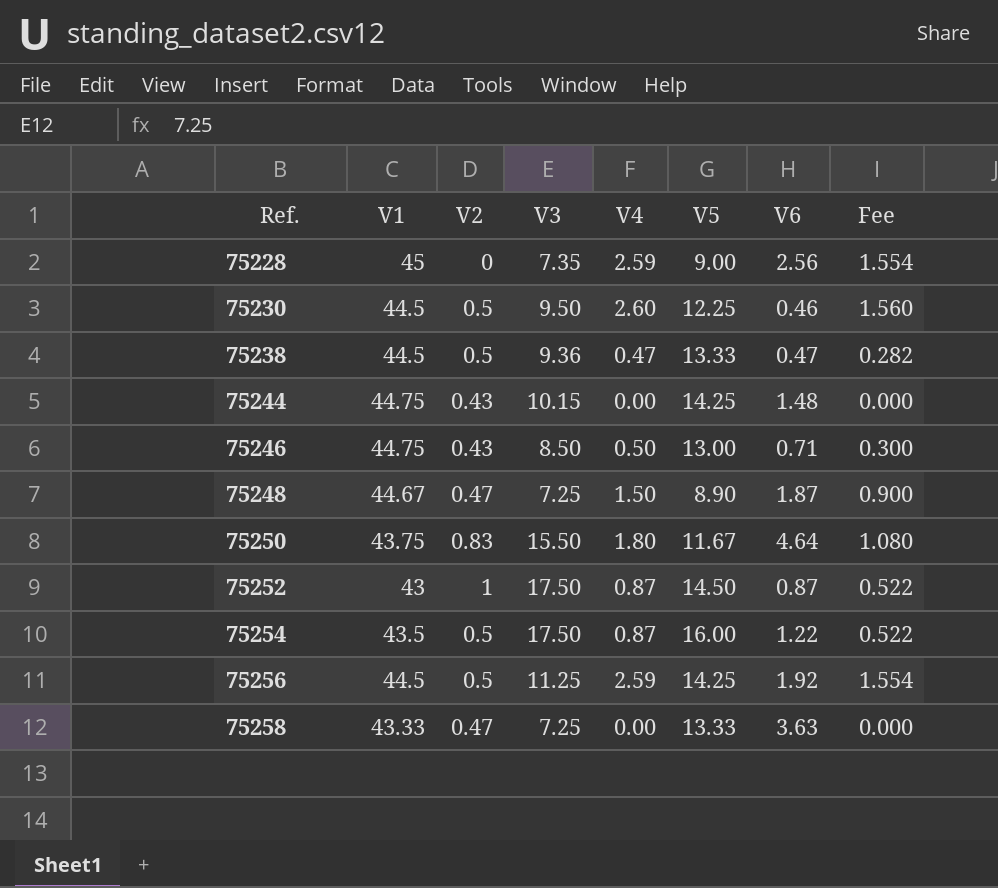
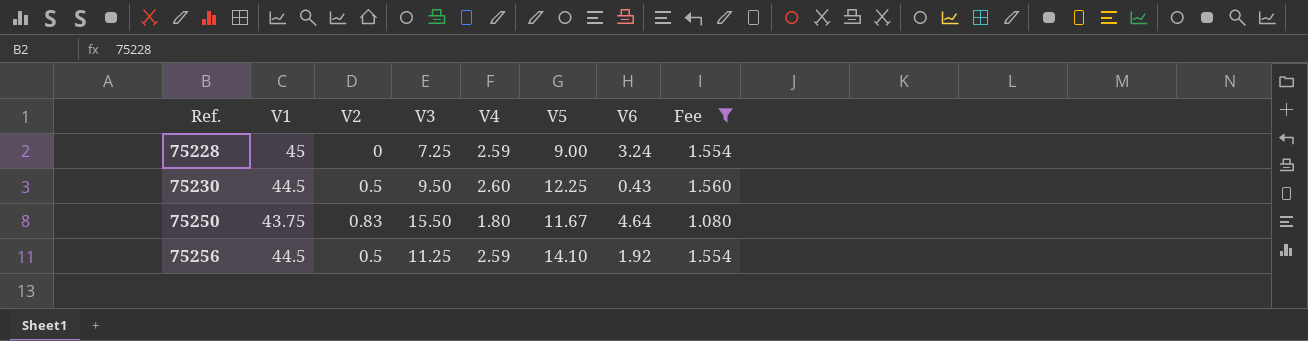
filter: none -> Fee >= 1.080
75228 | V3: 7.35 -> 7.25
75228 | V6: 2.56 -> 3.24
75230 | V6: 0.46 -> 0.43
75256 | V5: 14.25 -> 14.10

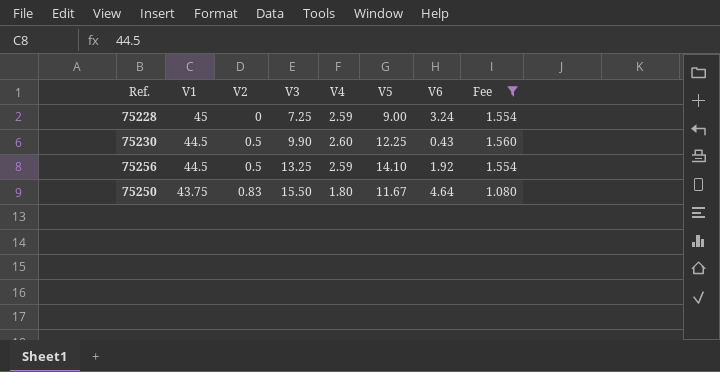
row order: Ref. ascending -> V1 descending
75230 | V3: 9.50 -> 9.90
75256 | V3: 11.25 -> 13.25

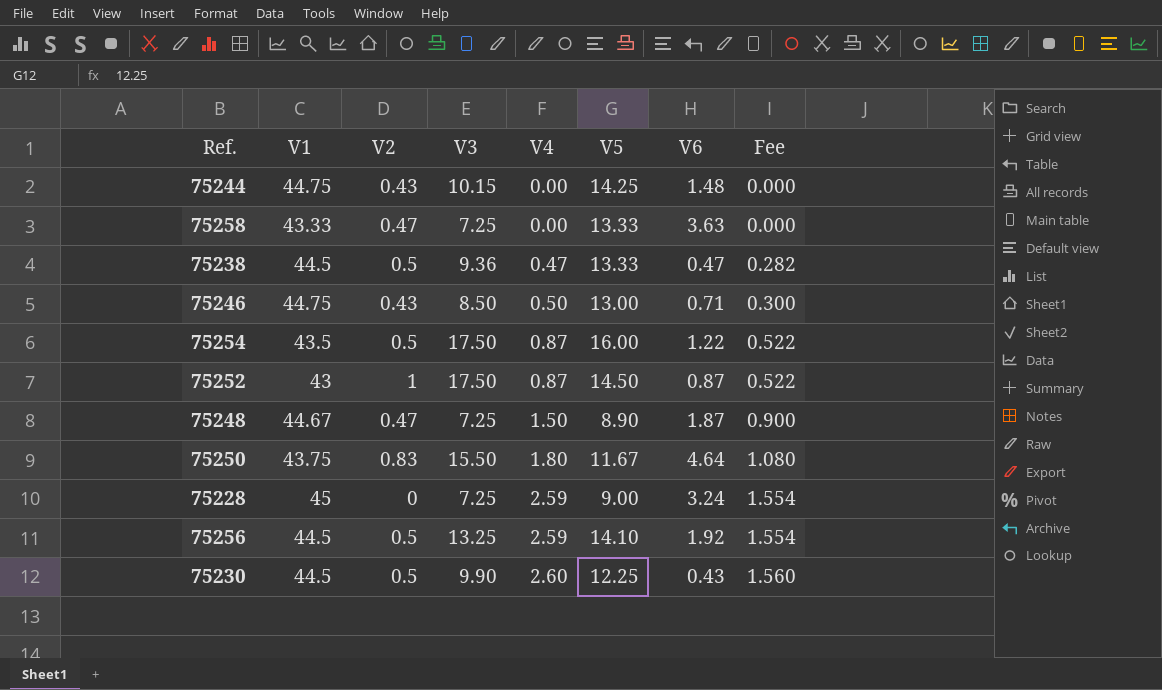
filter: Fee >= 1.080 -> none
row order: V1 descending -> V4 ascending

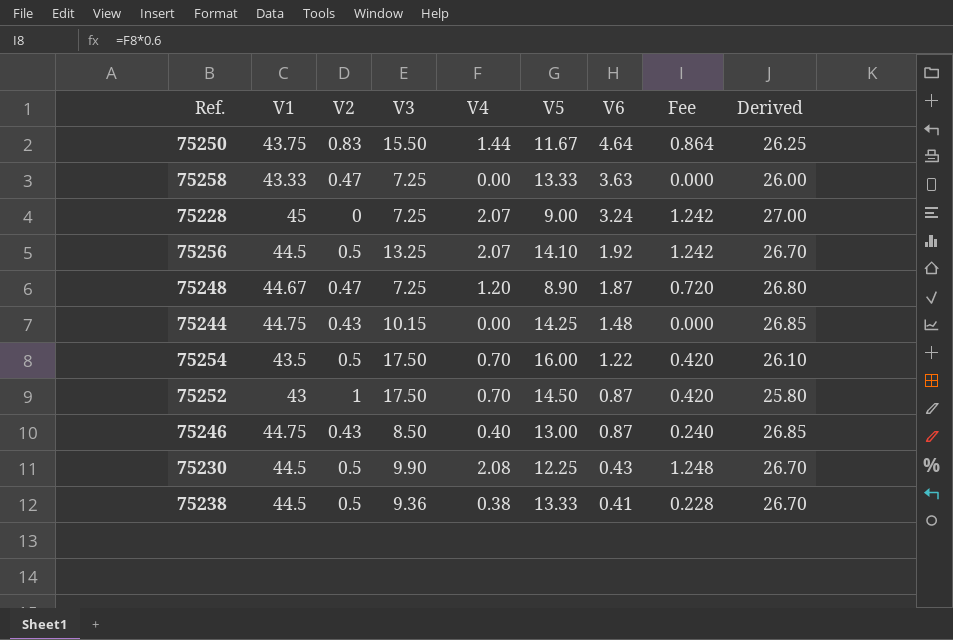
row order: V4 ascending -> V6 descending
column Derived | formula: none -> [V1] * 0.6
75250 | V4: 1.80 -> 1.44
75250 | Fee: 1.080 -> 0.864
75228 | V4: 2.59 -> 2.07
75228 | Fee: 1.554 -> 1.242
75256 | V4: 2.59 -> 2.07
75256 | Fee: 1.554 -> 1.242
75248 | V4: 1.50 -> 1.20
75248 | Fee: 0.900 -> 0.720
75254 | V4: 0.87 -> 0.70
75254 | Fee: 0.522 -> 0.420
75252 | V4: 0.87 -> 0.70
75252 | Fee: 0.522 -> 0.420
75246 | V4: 0.50 -> 0.40
75246 | V6: 0.71 -> 0.87
75246 | Fee: 0.300 -> 0.240
75230 | V4: 2.60 -> 2.08
75230 | Fee: 1.560 -> 1.248
75238 | V4: 0.47 -> 0.38
75238 | V6: 0.47 -> 0.41
75238 | Fee: 0.282 -> 0.228

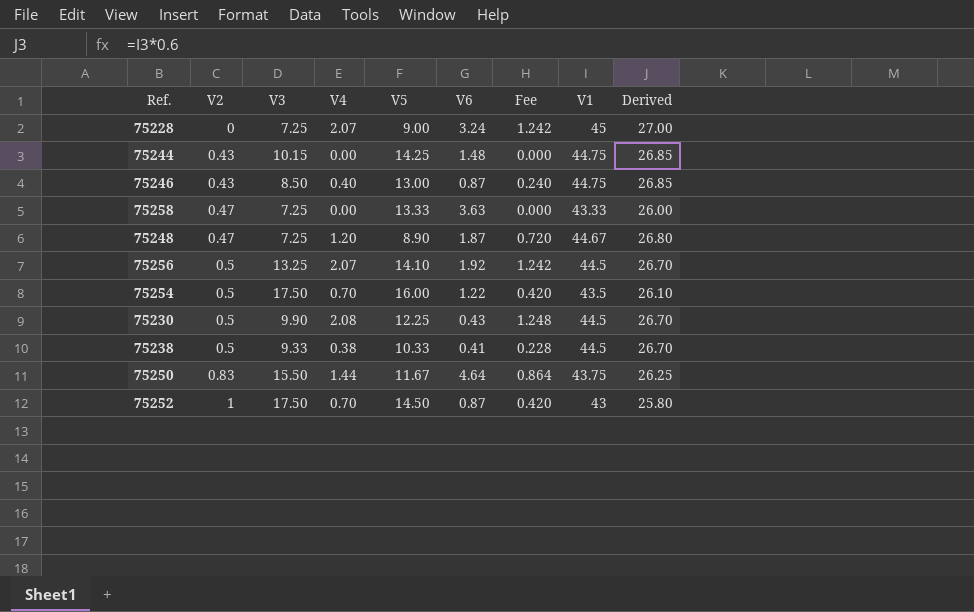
row order: V6 descending -> V2 ascending
column V1 | position: 2 -> 8
75238 | V3: 9.36 -> 9.33
75238 | V5: 13.33 -> 10.33

